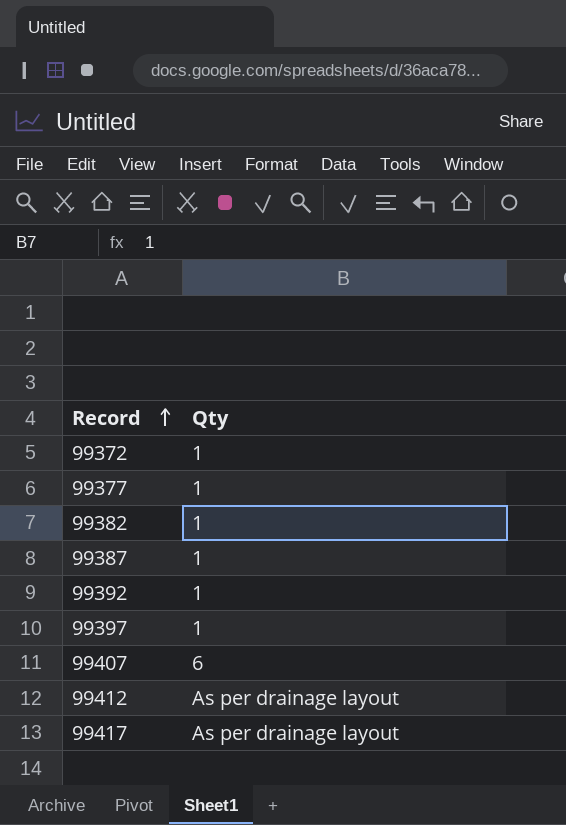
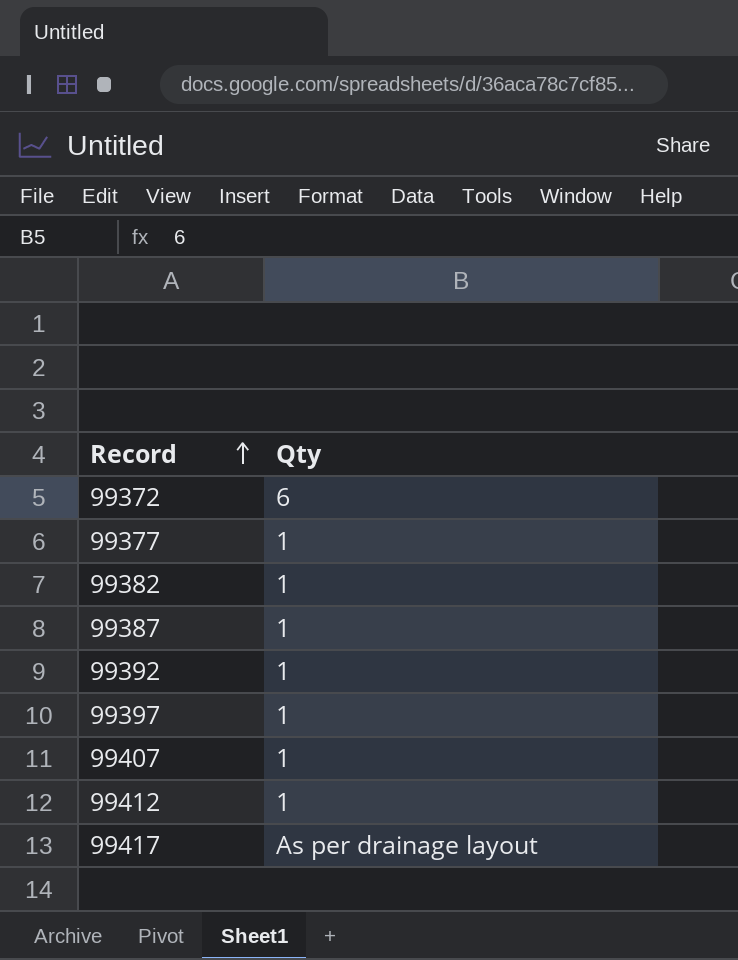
99372 | Qty: 1 -> 6
99407 | Qty: 6 -> 1
99412 | Qty: As per drainage layout -> 1

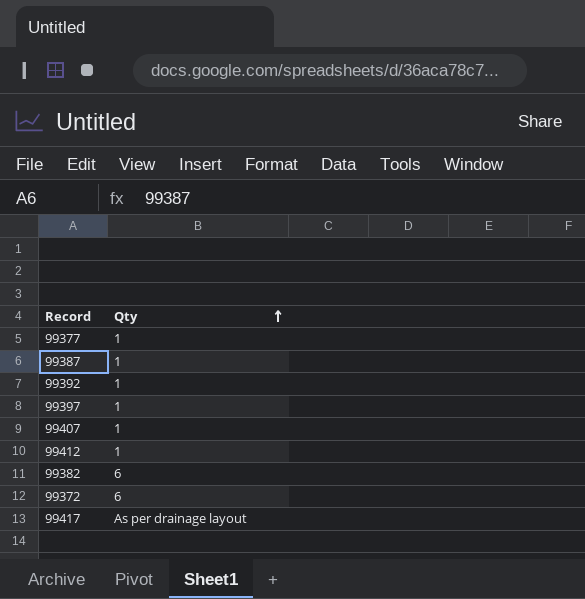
row order: Record ascending -> Qty ascending
99382 | Qty: 1 -> 6

